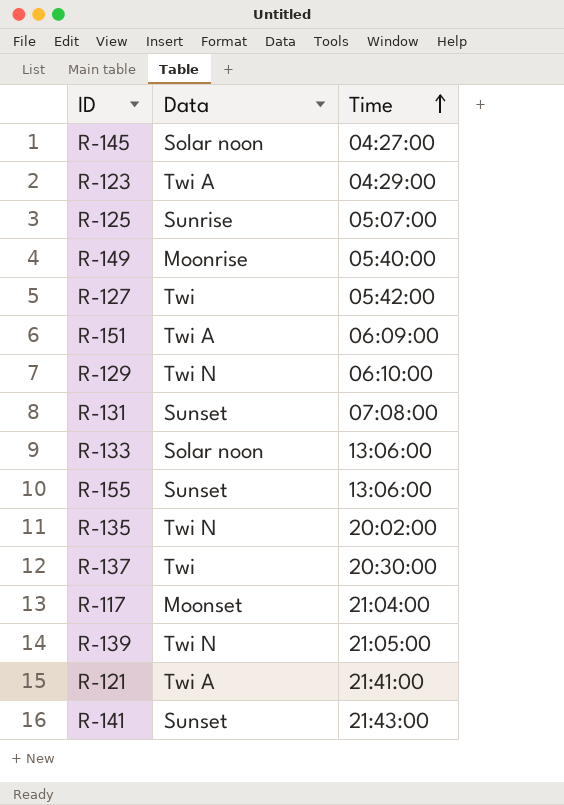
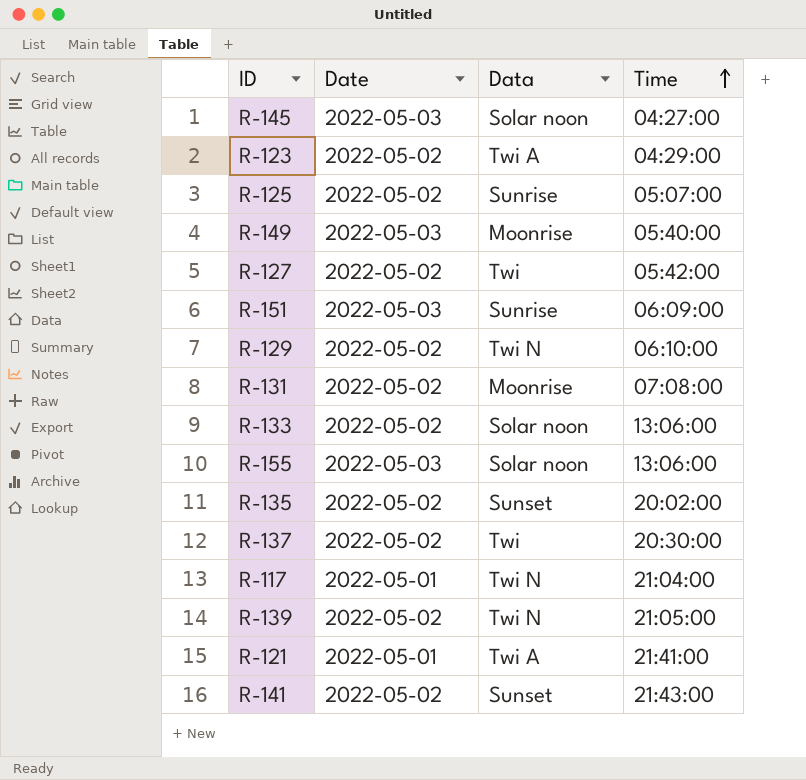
column Date | position: none -> 2
R-151 | Data: Twi A -> Sunrise
R-131 | Data: Sunset -> Moonrise
R-155 | Data: Sunset -> Solar noon
R-135 | Data: Twi N -> Sunset
R-117 | Data: Moonset -> Twi N

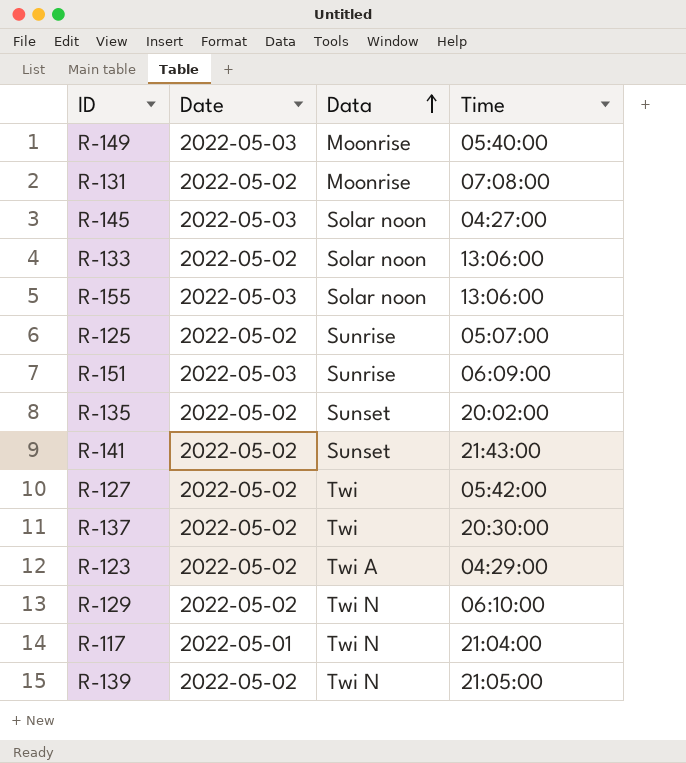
row order: Time ascending -> Data ascending
row R-121: 2022-05-01 | Twi A | 21:41:00 -> none

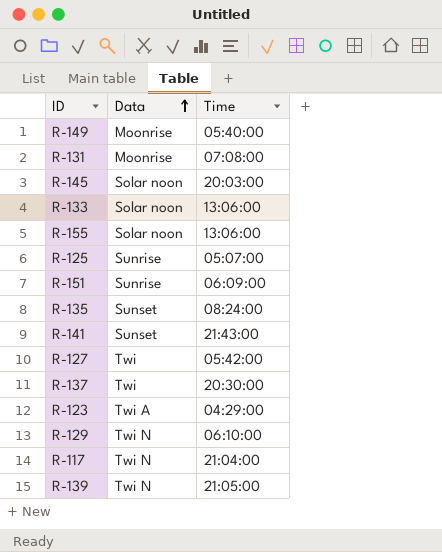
column Date | position: 2 -> none
R-145 | Time: 04:27:00 -> 20:03:00
R-135 | Time: 20:02:00 -> 08:24:00

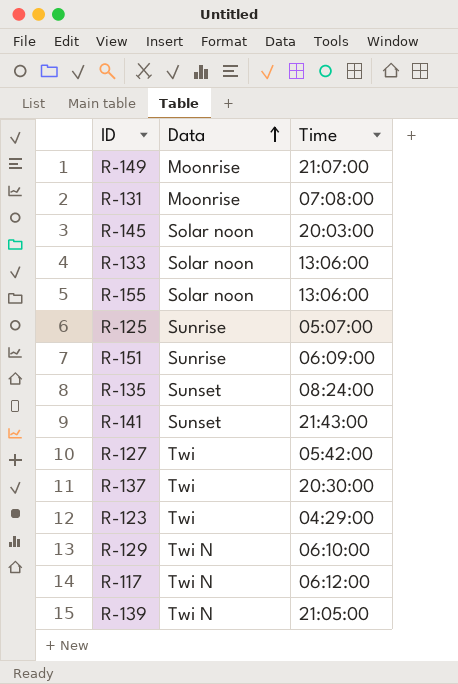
R-149 | Time: 05:40:00 -> 21:07:00
R-123 | Data: Twi A -> Twi
R-117 | Time: 21:04:00 -> 06:12:00

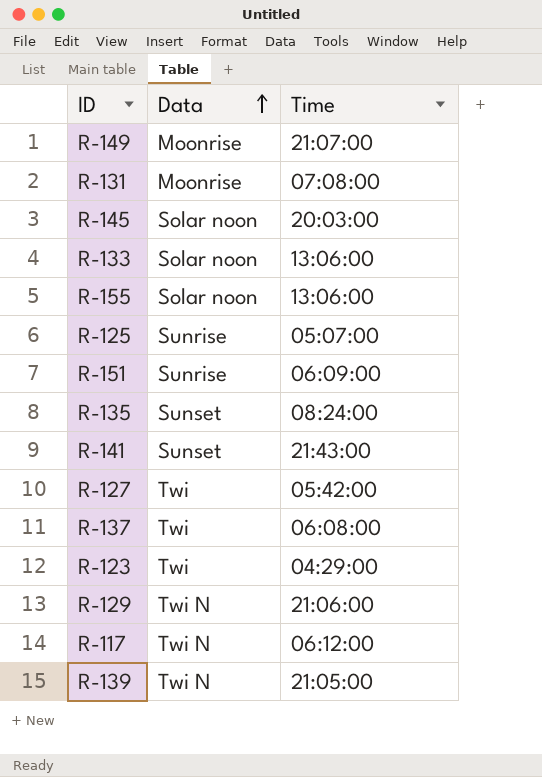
R-137 | Time: 20:30:00 -> 06:08:00
R-129 | Time: 06:10:00 -> 21:06:00

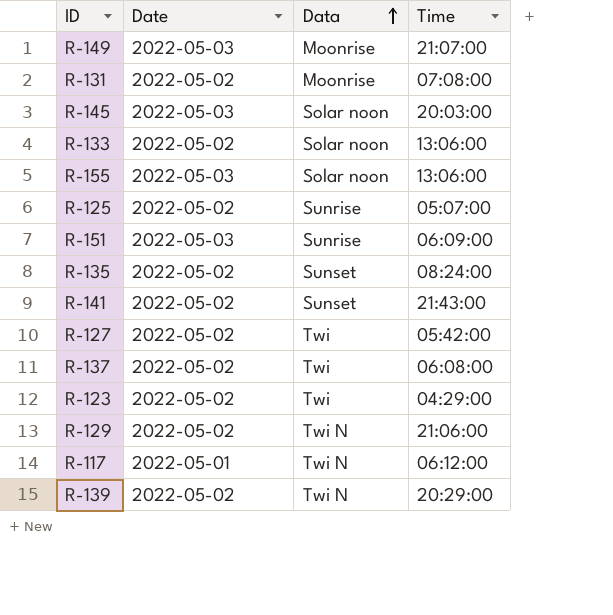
column Date | position: none -> 2
R-139 | Time: 21:05:00 -> 20:29:00

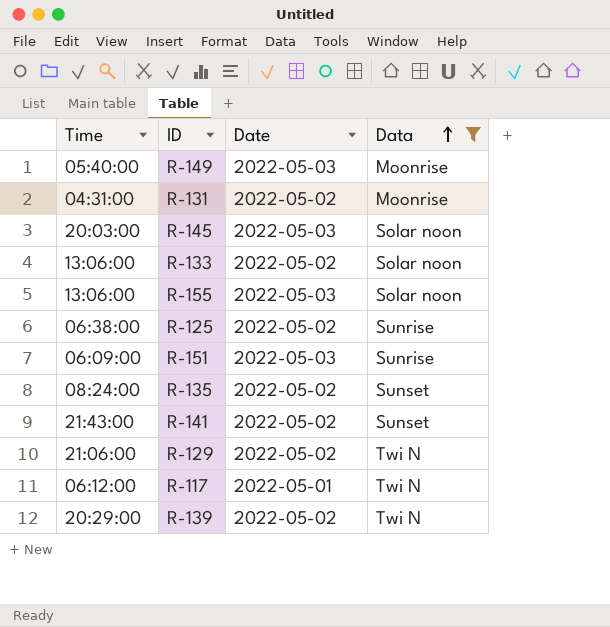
filter: none -> Data != Twi
column Time | position: 4 -> 1
R-149 | Time: 21:07:00 -> 05:40:00
R-131 | Time: 07:08:00 -> 04:31:00
R-125 | Time: 05:07:00 -> 06:38:00

